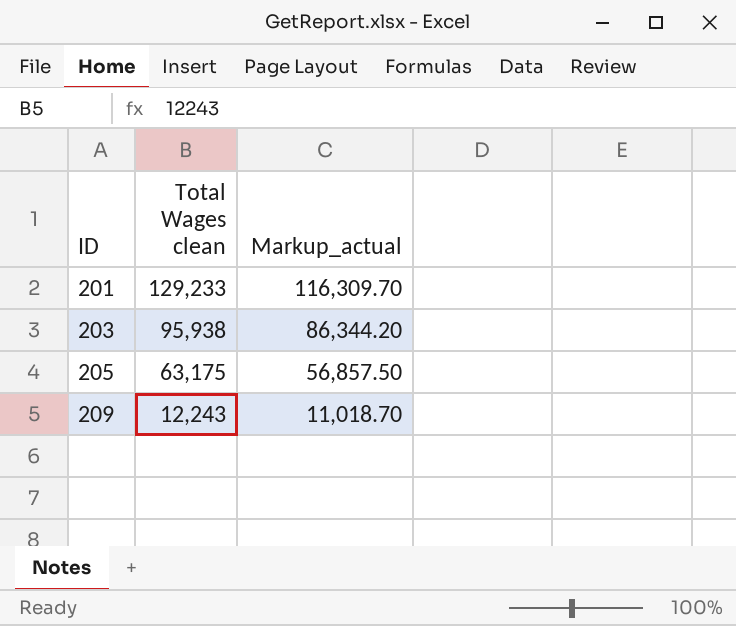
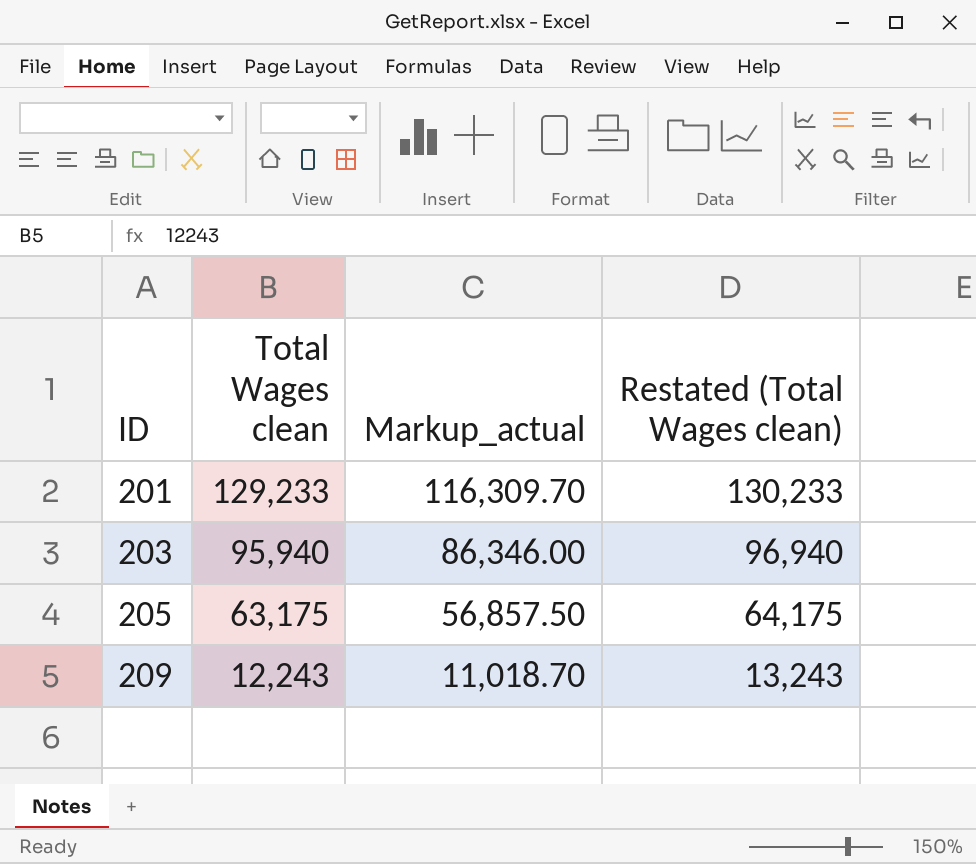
column Restated (Total Wages clean) | formula: none -> [Total Wages clean] + 1000
203 | Total Wages clean: 95,938 -> 95,940
203 | Markup_actual: 86,344.20 -> 86,346.00

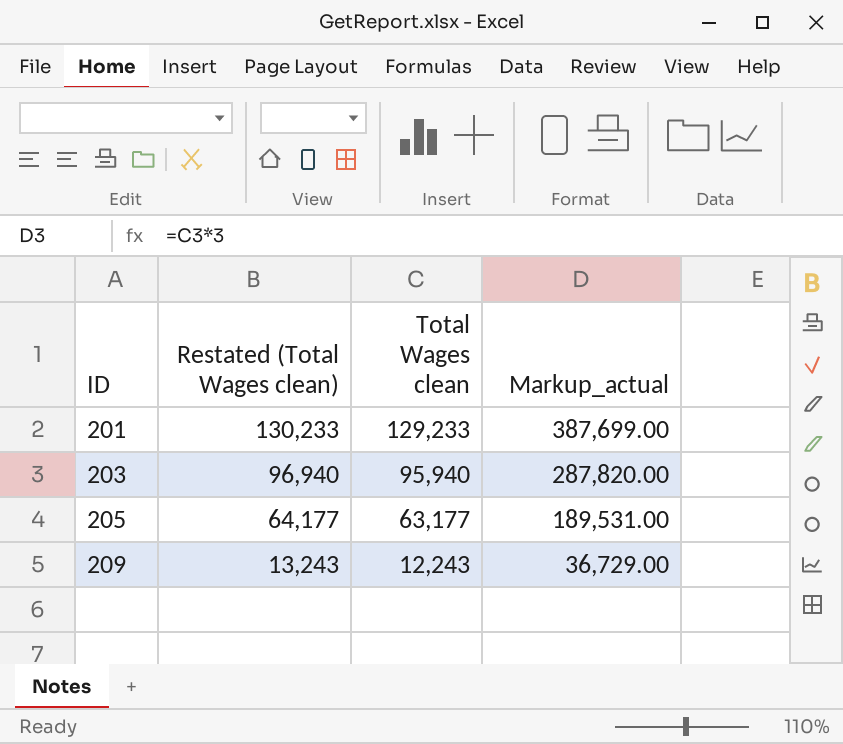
column Restated (Total Wages clean) | position: 4 -> 2
column Markup_actual | formula: [Total Wages clean] * 0.9 -> [Total Wages clean] * 3
205 | Restated (Total Wages clean): 64,175 -> 64,177
205 | Total Wages clean: 63,175 -> 63,177

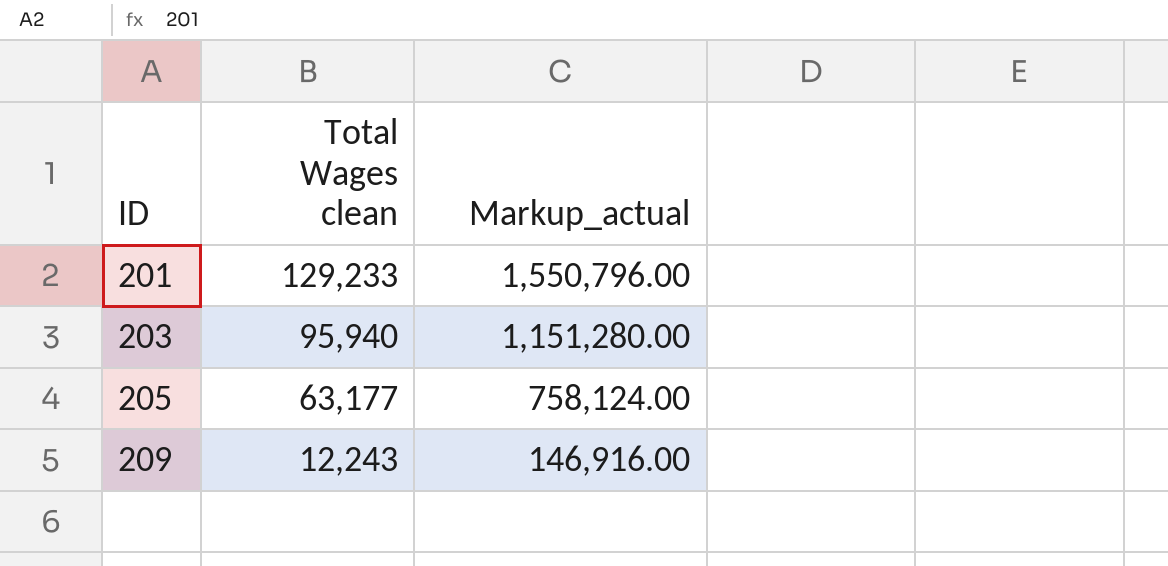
column Restated (Total Wages clean) | formula: [Total Wages clean] + 1000 -> none
column Markup_actual | formula: [Total Wages clean] * 3 -> [Total Wages clean] * 12

